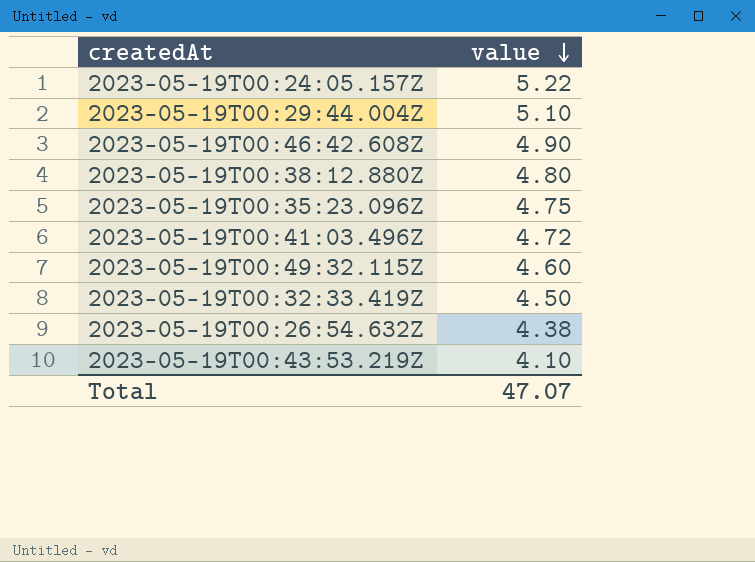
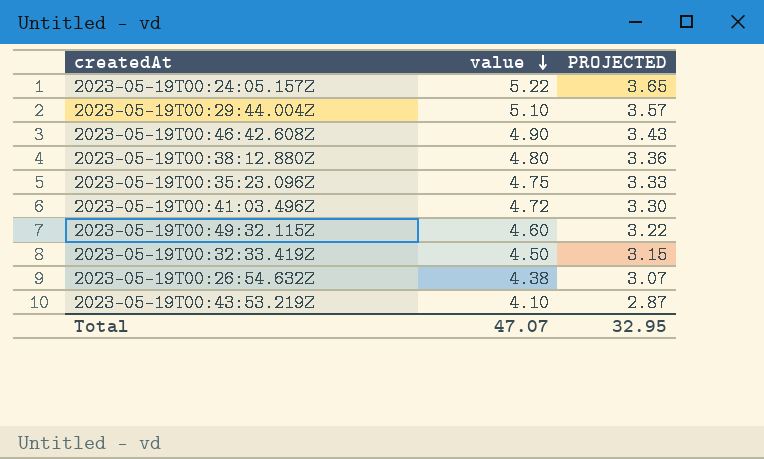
column PROJECTED | formula: none -> [value] * 0.7

